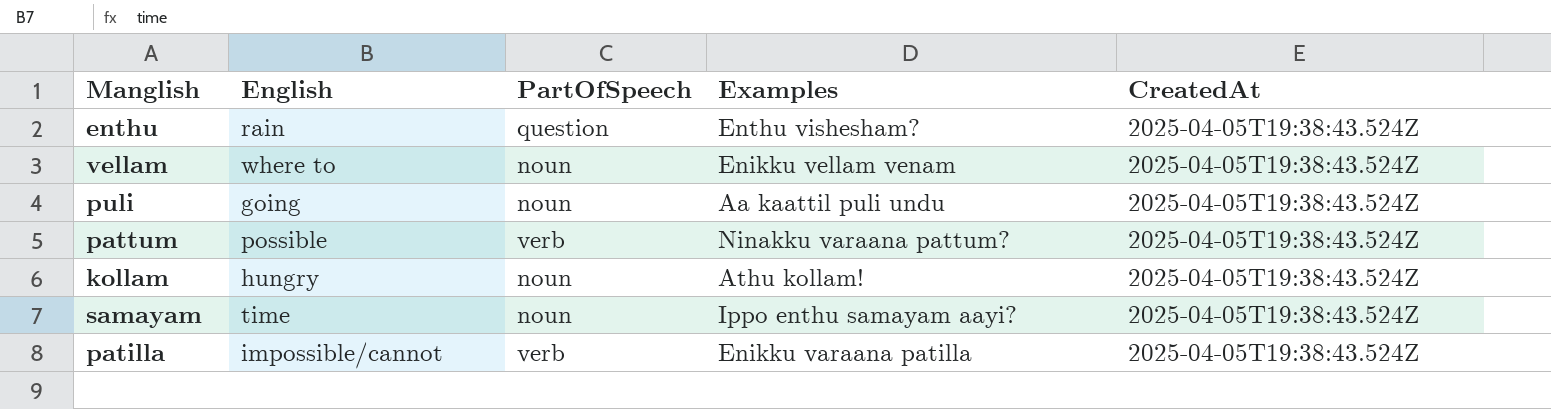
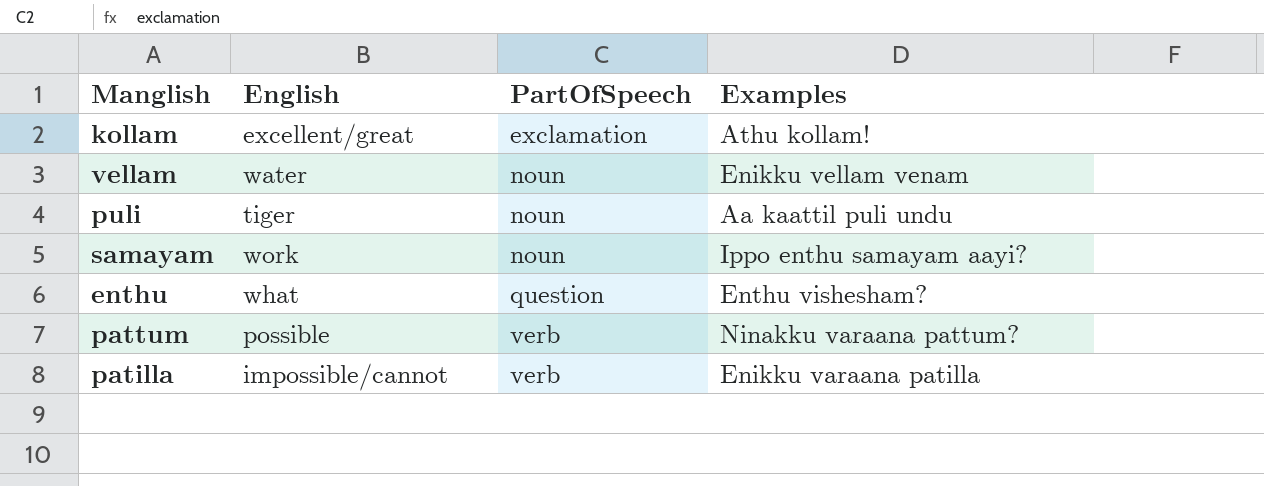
row order: none -> PartOfSpeech ascending
column CreatedAt | position: 5 -> none
kollam | English: hungry -> excellent/great
kollam | PartOfSpeech: noun -> exclamation
vellam | English: where to -> water
puli | English: going -> tiger
samayam | English: time -> work
enthu | English: rain -> what

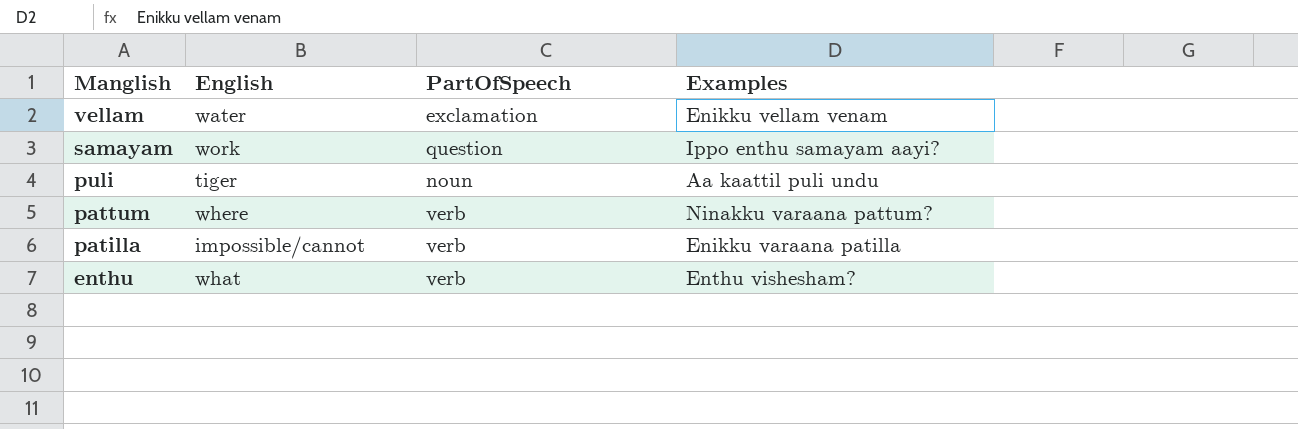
row order: PartOfSpeech ascending -> Manglish descending
row kollam: excellent/great | exclamation | Athu kollam! -> none
vellam | PartOfSpeech: noun -> exclamation
samayam | PartOfSpeech: noun -> question
pattum | English: possible -> where
enthu | PartOfSpeech: question -> verb

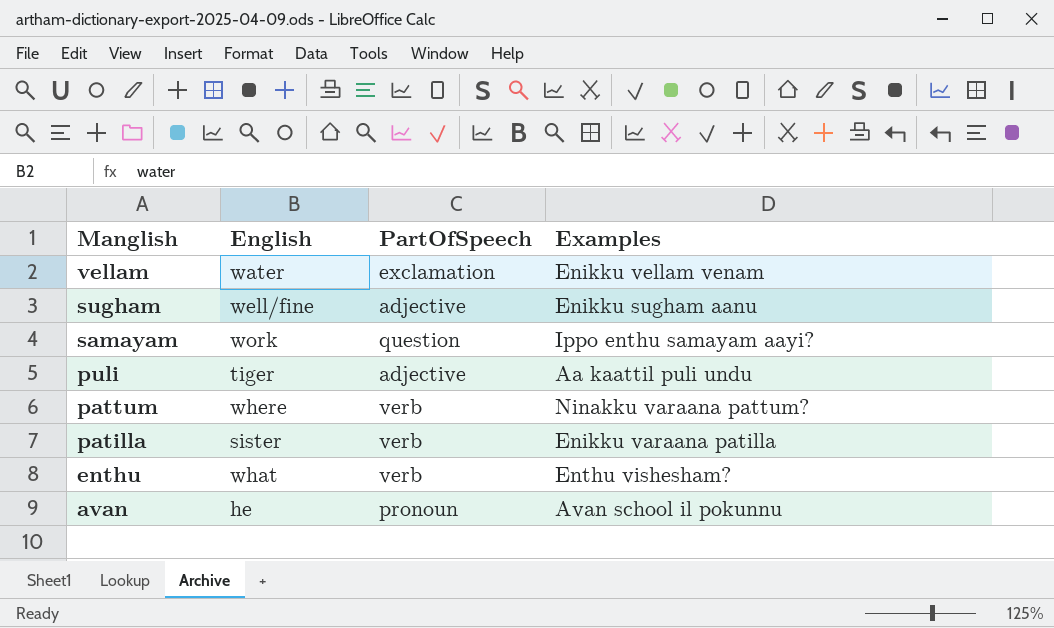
row sugham: none -> well/fine | adjective | Enikku sugham aanu
puli | PartOfSpeech: noun -> adjective
patilla | English: impossible/cannot -> sister
row avan: none -> he | pronoun | Avan school il pokunnu

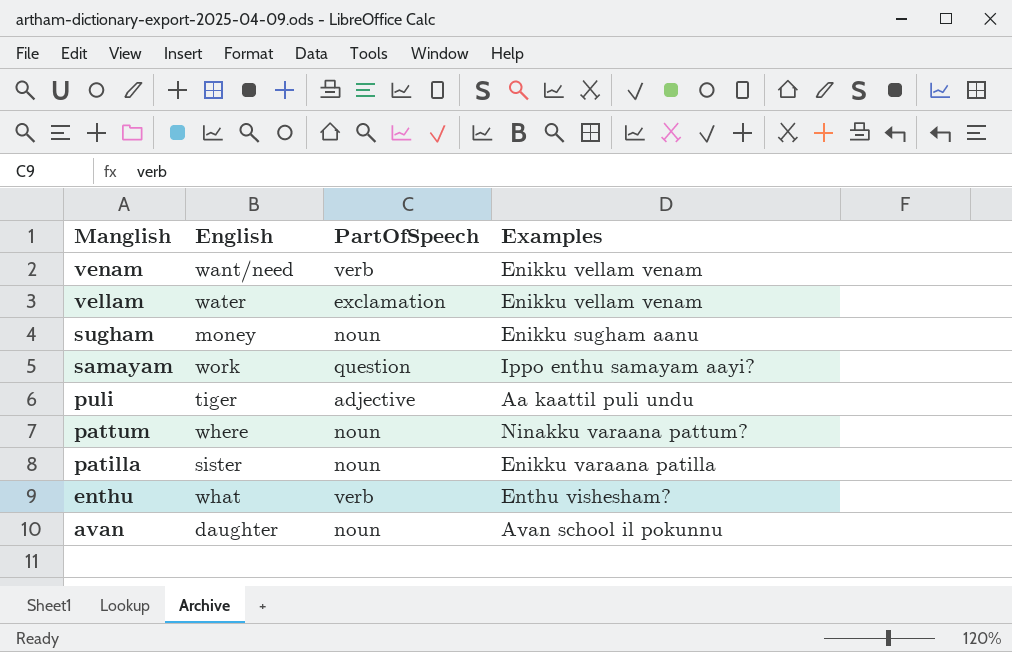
row venam: none -> want/need | verb | Enikku vellam venam
sugham | English: well/fine -> money
sugham | PartOfSpeech: adjective -> noun
pattum | PartOfSpeech: verb -> noun
patilla | PartOfSpeech: verb -> noun
avan | English: he -> daughter
avan | PartOfSpeech: pronoun -> noun

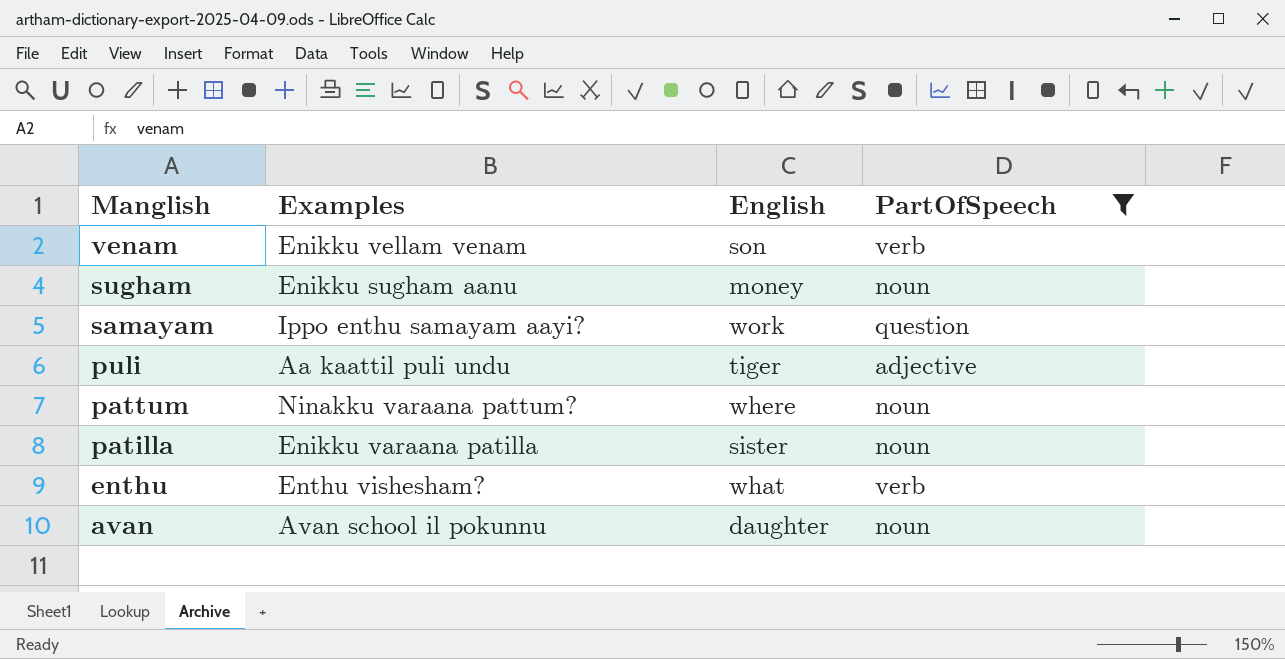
filter: none -> PartOfSpeech != exclamation
column Examples | position: 4 -> 2
venam | English: want/need -> son

